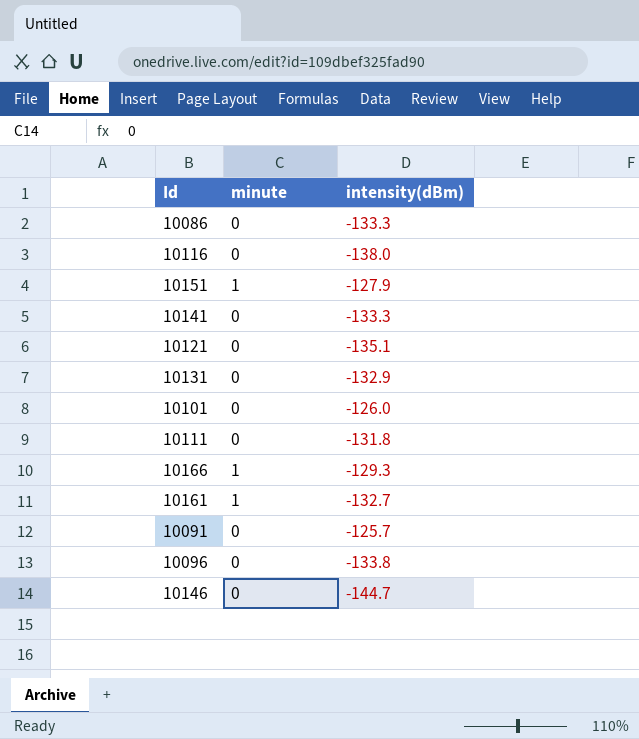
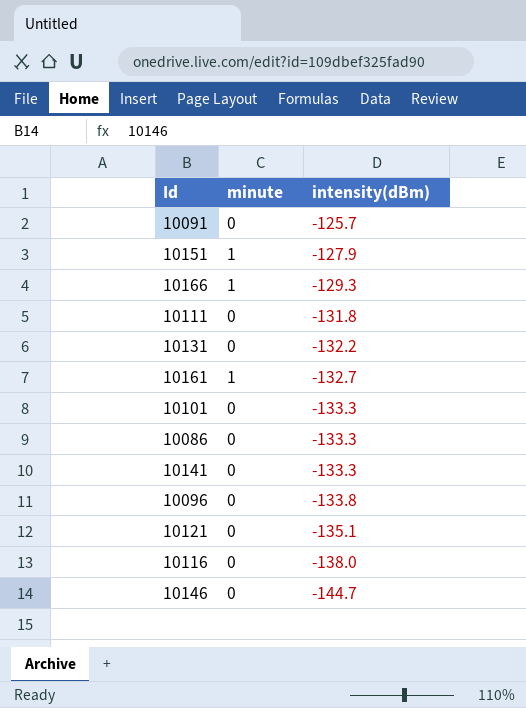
row order: none -> intensity(dBm) descending
10131 | intensity(dBm): -132.9 -> -132.2
10101 | intensity(dBm): -126.0 -> -133.3

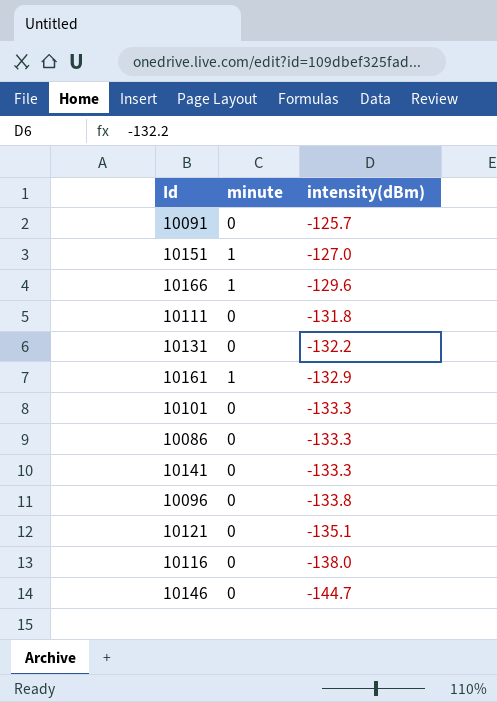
10151 | intensity(dBm): -127.9 -> -127.0
10166 | intensity(dBm): -129.3 -> -129.6
10161 | intensity(dBm): -132.7 -> -132.9

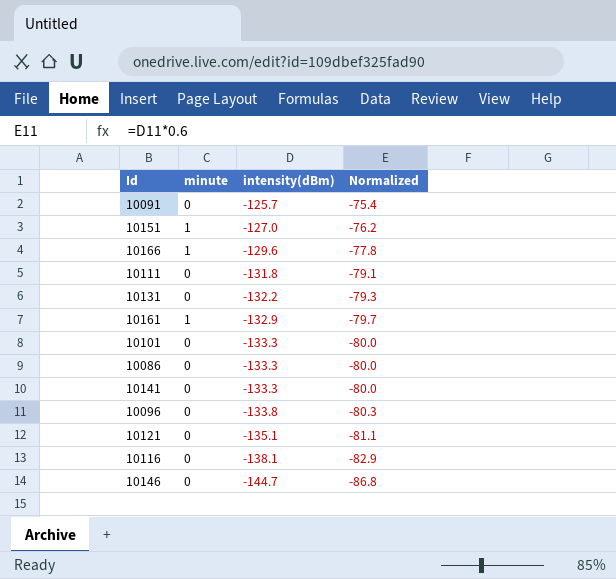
column Normalized | formula: none -> [intensity(dBm)] * 0.6
10116 | intensity(dBm): -138.0 -> -138.1

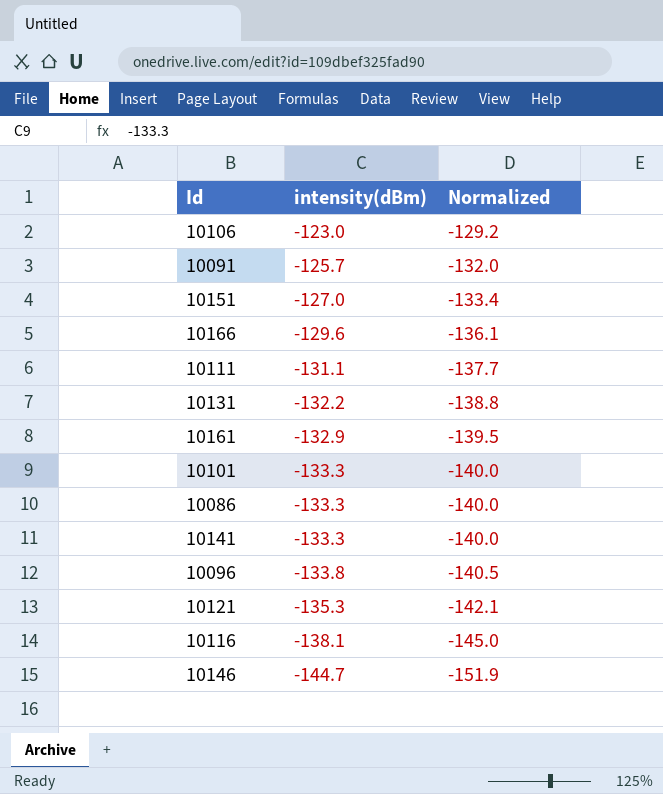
column minute | position: 2 -> none
column Normalized | formula: [intensity(dBm)] * 0.6 -> [intensity(dBm)] * 1.05
row 10106: none -> -123.0 | -129.2
10111 | intensity(dBm): -131.8 -> -131.1
10121 | intensity(dBm): -135.1 -> -135.3

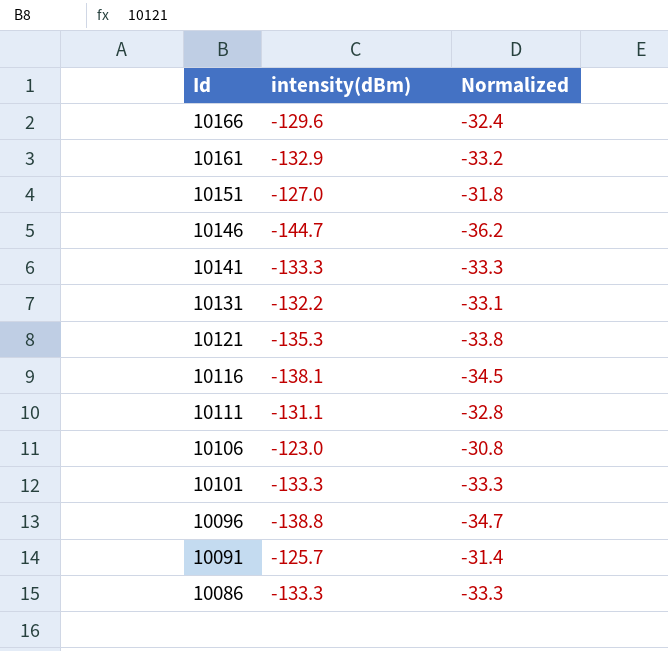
row order: intensity(dBm) descending -> Id descending
column Normalized | formula: [intensity(dBm)] * 1.05 -> [intensity(dBm)] * 0.25
10096 | intensity(dBm): -133.8 -> -138.8

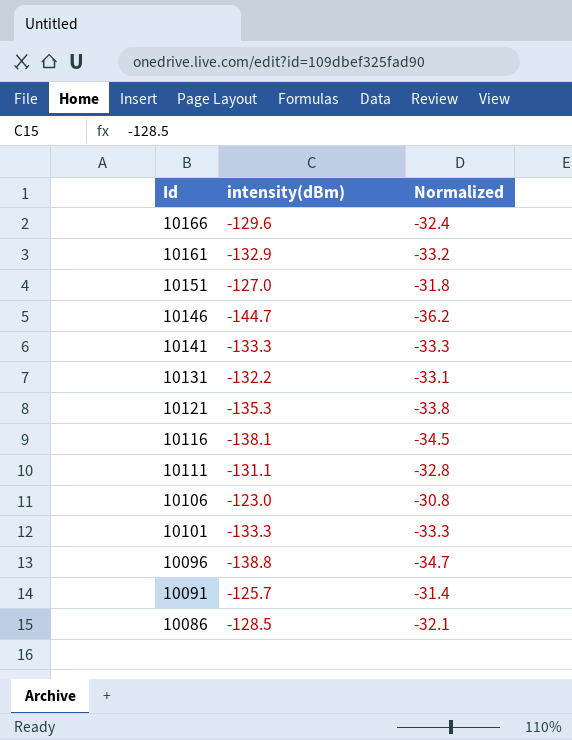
10086 | intensity(dBm): -133.3 -> -128.5
10086 | Normalized: -33.3 -> -32.1

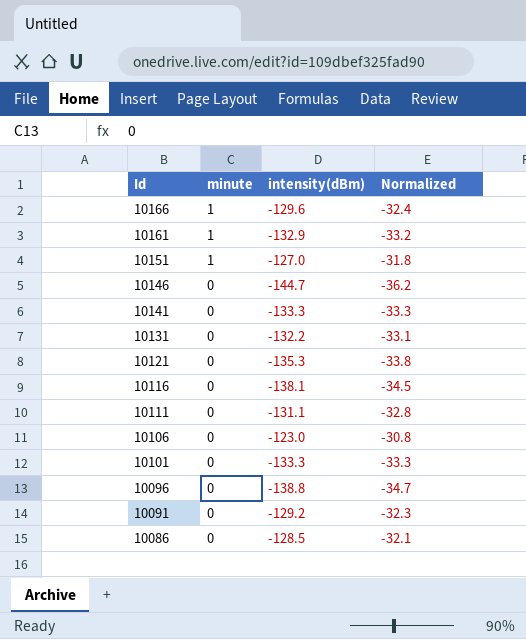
column minute | position: none -> 2
10091 | intensity(dBm): -125.7 -> -129.2
10091 | Normalized: -31.4 -> -32.3

